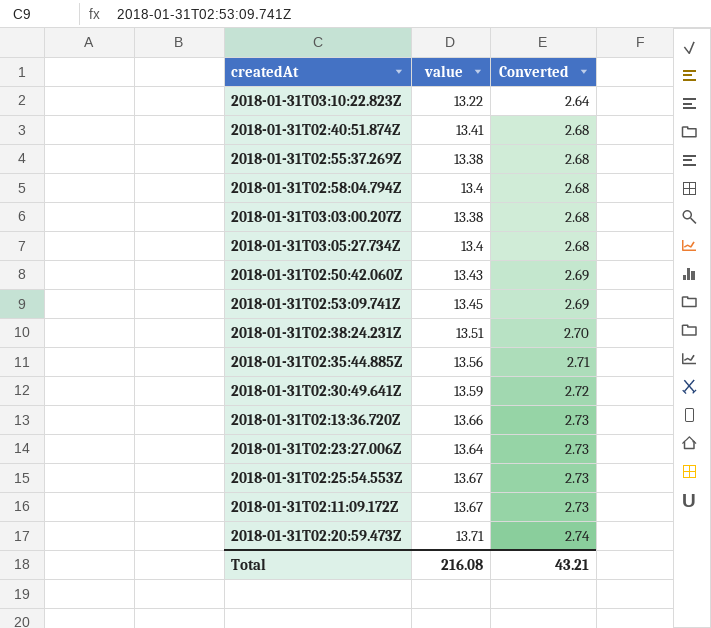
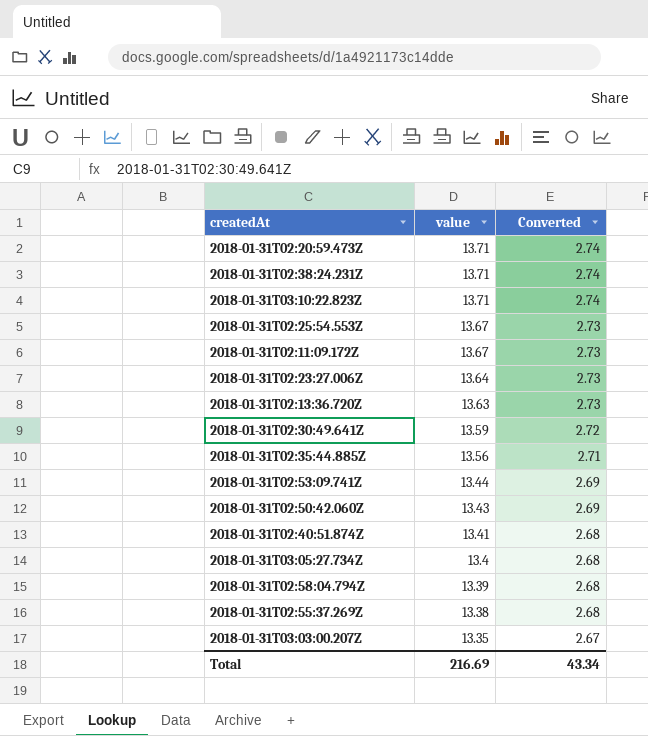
row order: Converted ascending -> value descending
2018-01-31T02:38:24.231Z | value: 13.51 -> 13.71
2018-01-31T02:38:24.231Z | Converted: 2.70 -> 2.74
2018-01-31T03:10:22.823Z | value: 13.22 -> 13.71
2018-01-31T03:10:22.823Z | Converted: 2.64 -> 2.74
2018-01-31T02:13:36.720Z | value: 13.66 -> 13.63
2018-01-31T02:53:09.741Z | value: 13.45 -> 13.44
2018-01-31T02:58:04.794Z | value: 13.4 -> 13.39
2018-01-31T03:03:00.207Z | value: 13.38 -> 13.35
2018-01-31T03:03:00.207Z | Converted: 2.68 -> 2.67
Total | value: 216.08 -> 216.69
Total | Converted: 43.21 -> 43.34

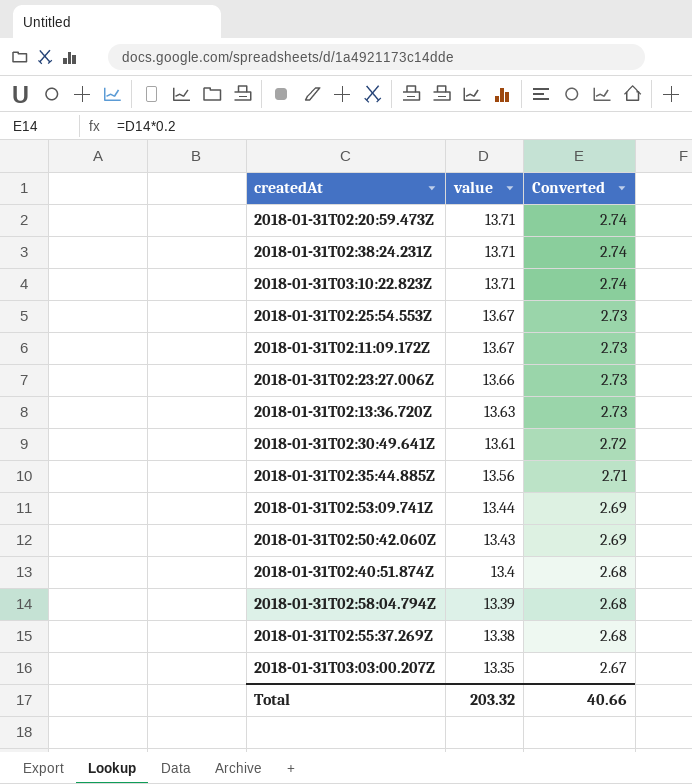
row 2018-01-31T03:05:27.734Z: 13.4 | 2.68 -> none
2018-01-31T02:23:27.006Z | value: 13.64 -> 13.66
2018-01-31T02:30:49.641Z | value: 13.59 -> 13.61
2018-01-31T02:40:51.874Z | value: 13.41 -> 13.4
Total | value: 216.69 -> 203.32
Total | Converted: 43.34 -> 40.66

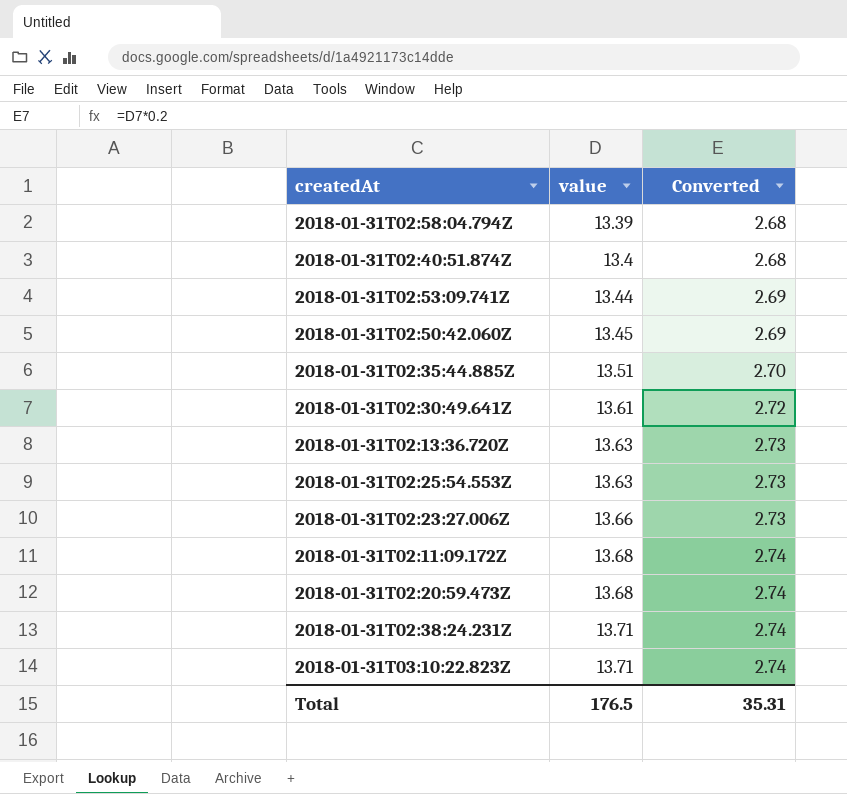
row order: value descending -> value ascending
row 2018-01-31T02:55:37.269Z: 13.38 | 2.68 -> none
row 2018-01-31T03:03:00.207Z: 13.35 | 2.67 -> none
2018-01-31T02:50:42.060Z | value: 13.43 -> 13.45
2018-01-31T02:35:44.885Z | value: 13.56 -> 13.51
2018-01-31T02:35:44.885Z | Converted: 2.71 -> 2.70
2018-01-31T02:25:54.553Z | value: 13.67 -> 13.63
2018-01-31T02:11:09.172Z | value: 13.67 -> 13.68
2018-01-31T02:11:09.172Z | Converted: 2.73 -> 2.74
2018-01-31T02:20:59.473Z | value: 13.71 -> 13.68
Total | value: 203.32 -> 176.5
Total | Converted: 40.66 -> 35.31

